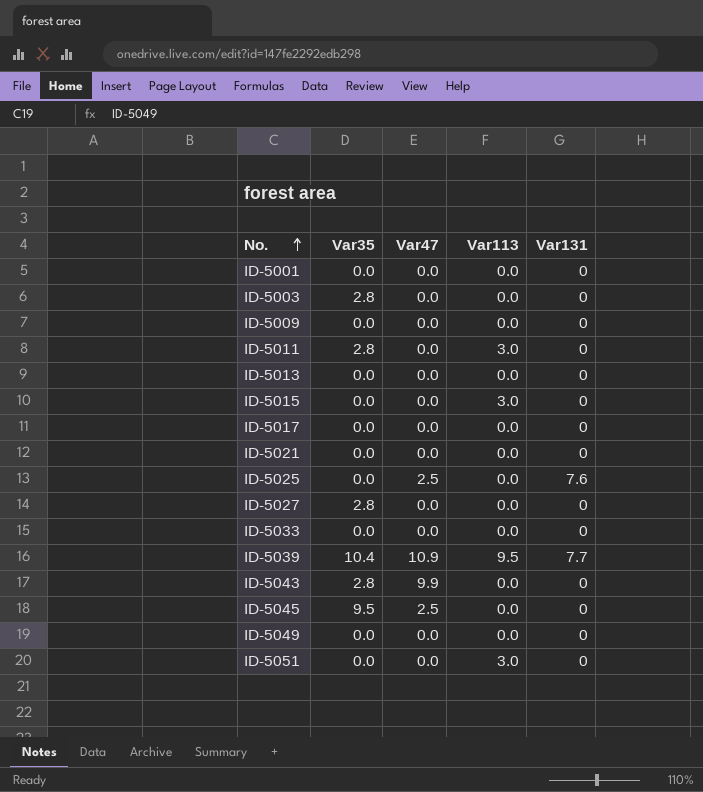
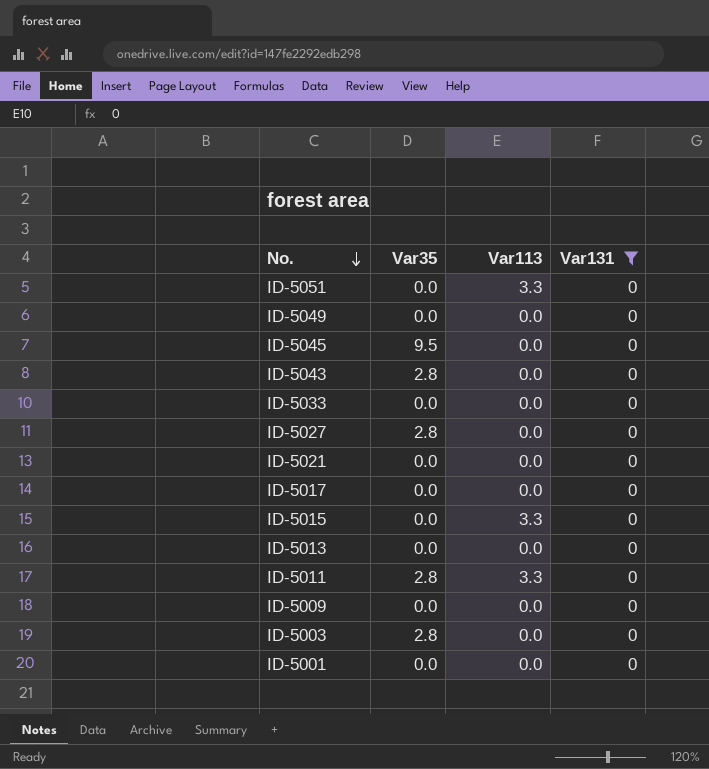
filter: none -> Var131 = 0
row order: No. ascending -> No. descending
column Var47 | position: 3 -> none
ID-5051 | Var113: 3.0 -> 3.3
ID-5015 | Var113: 3.0 -> 3.3
ID-5011 | Var113: 3.0 -> 3.3

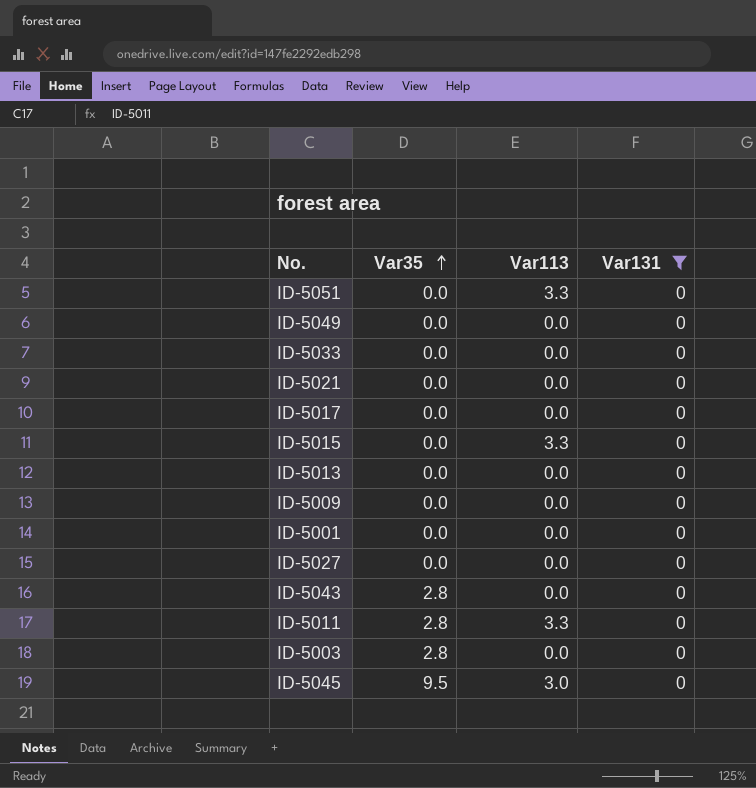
row order: No. descending -> Var35 ascending
ID-5027 | Var35: 2.8 -> 0.0
ID-5045 | Var113: 0.0 -> 3.0

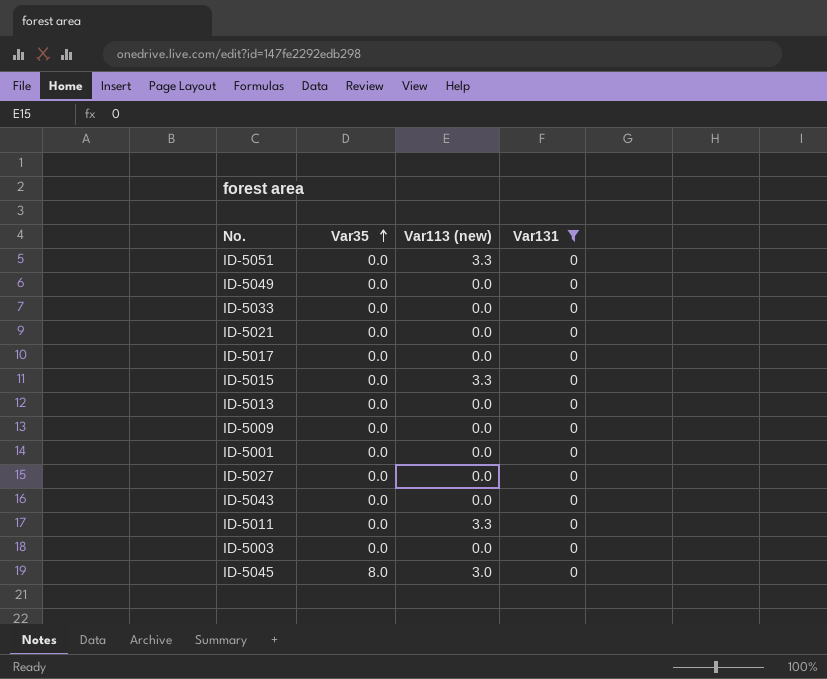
column name: Var113 -> Var113 (new)
ID-5043 | Var35: 2.8 -> 0.0
ID-5011 | Var35: 2.8 -> 0.0
ID-5003 | Var35: 2.8 -> 0.0
ID-5045 | Var35: 9.5 -> 8.0

